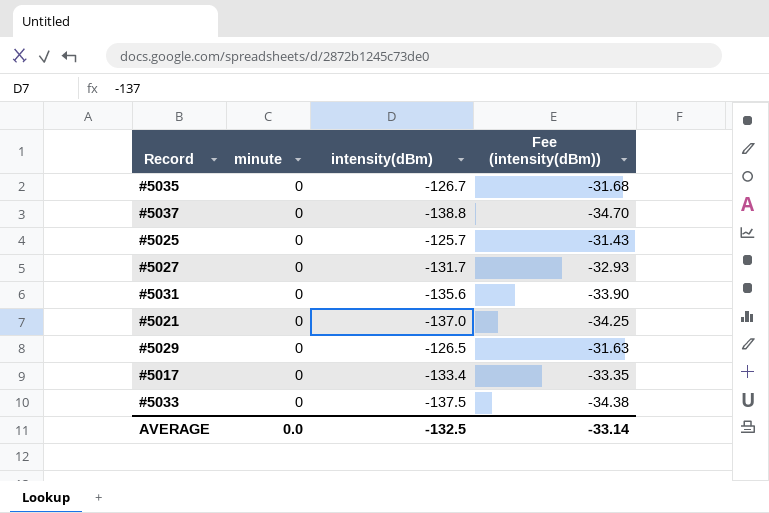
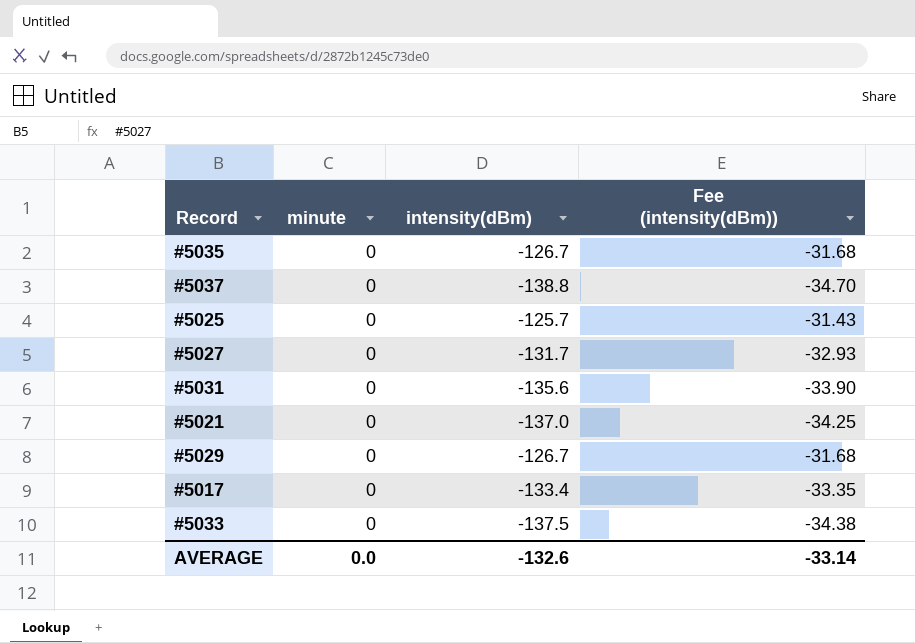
#5029 | intensity(dBm): -126.5 -> -126.7
#5029 | Fee (intensity(dBm)): -31.63 -> -31.68
AVERAGE | intensity(dBm): -132.5 -> -132.6

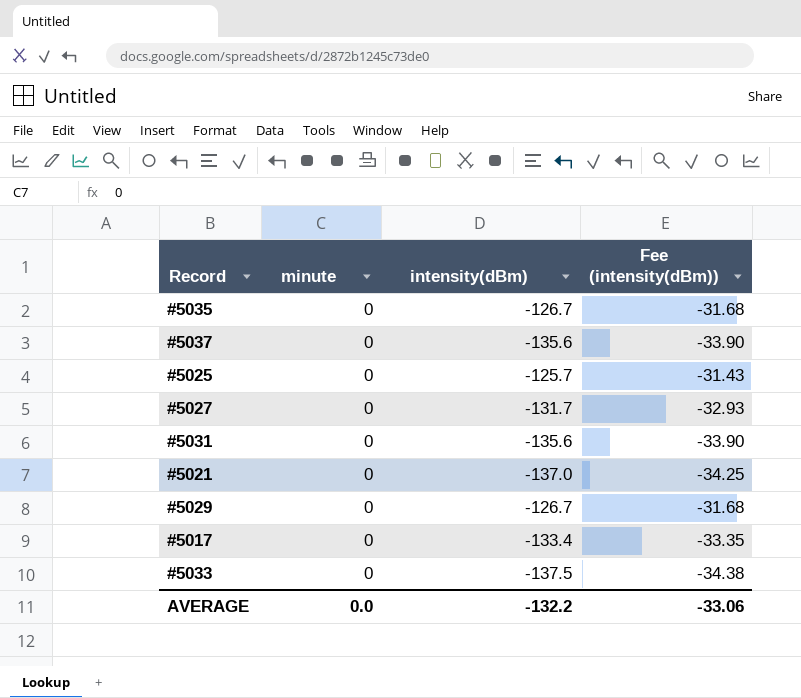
#5037 | intensity(dBm): -138.8 -> -135.6
#5037 | Fee (intensity(dBm)): -34.70 -> -33.90
AVERAGE | intensity(dBm): -132.6 -> -132.2
AVERAGE | Fee (intensity(dBm)): -33.14 -> -33.06

